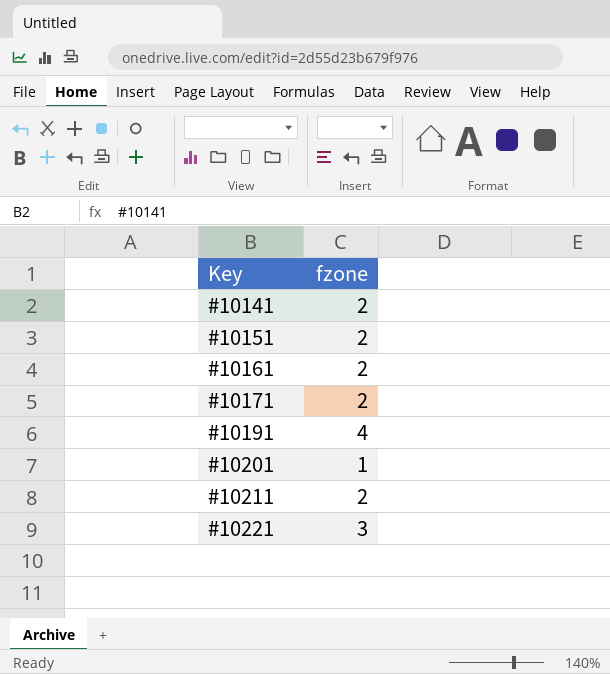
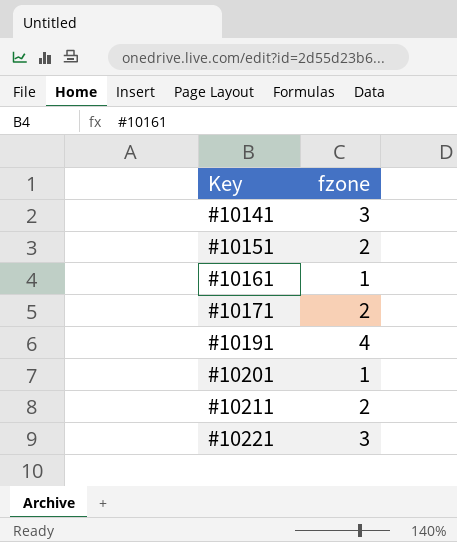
#10141 | fzone: 2 -> 3
#10161 | fzone: 2 -> 1

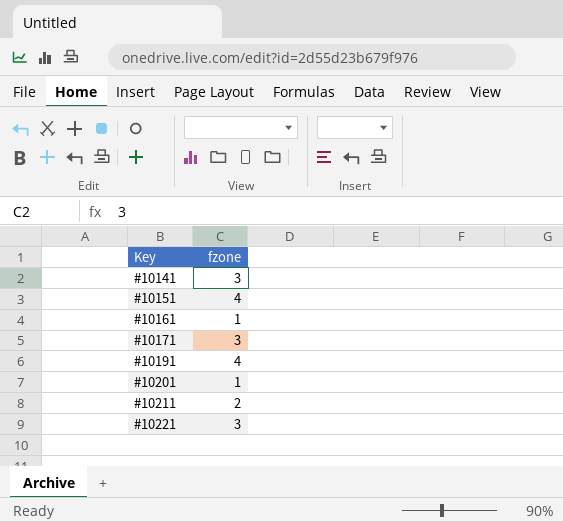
#10151 | fzone: 2 -> 4
#10171 | fzone: 2 -> 3

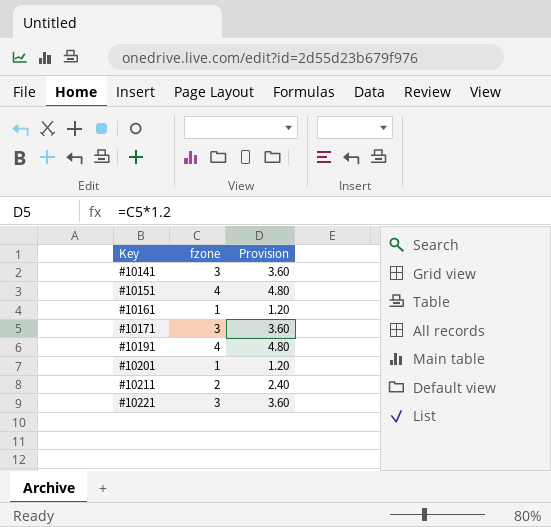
column Provision | formula: none -> [fzone] * 1.2

